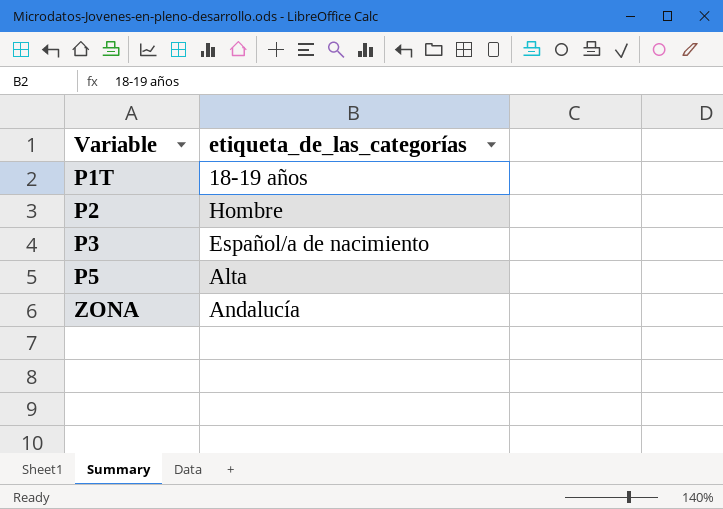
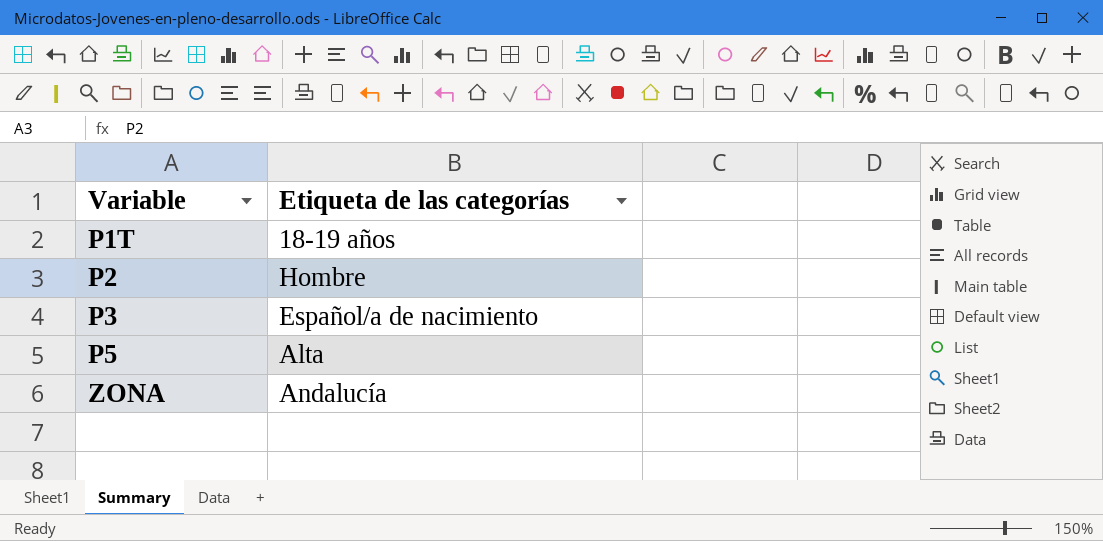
column name: etiqueta_de_las_categorías -> Etiqueta de las categorías

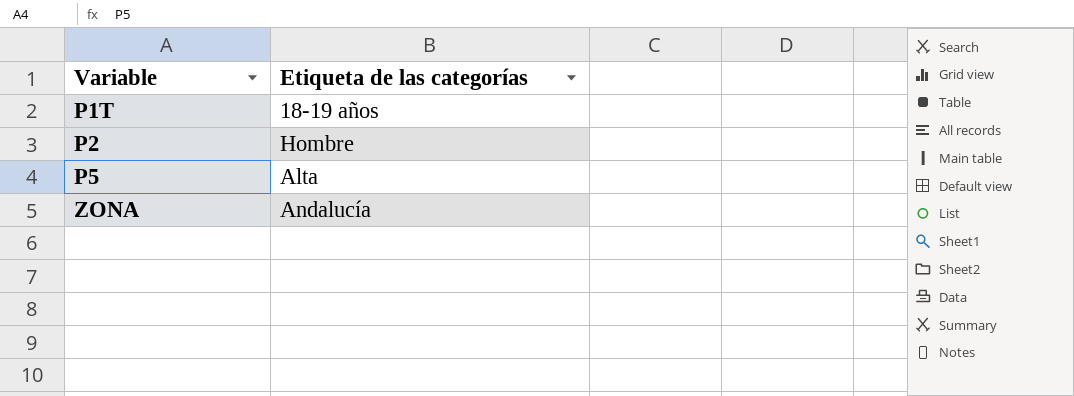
row P3: Español/a de nacimiento -> none

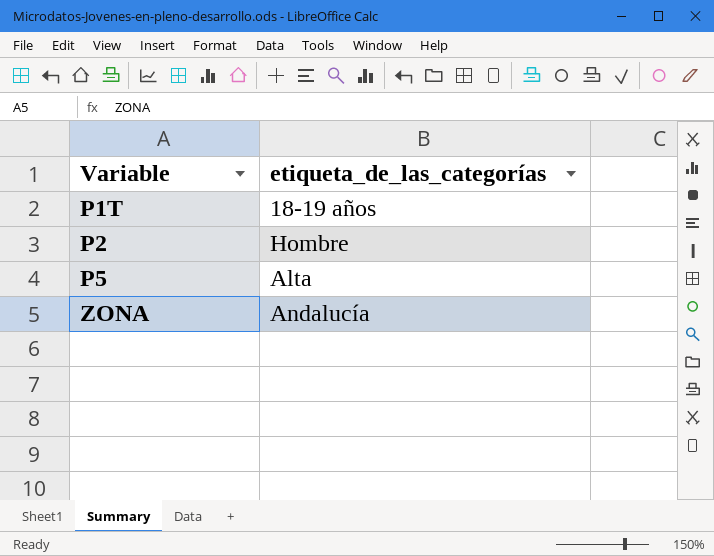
column name: Etiqueta de las categorías -> etiqueta_de_las_categorías

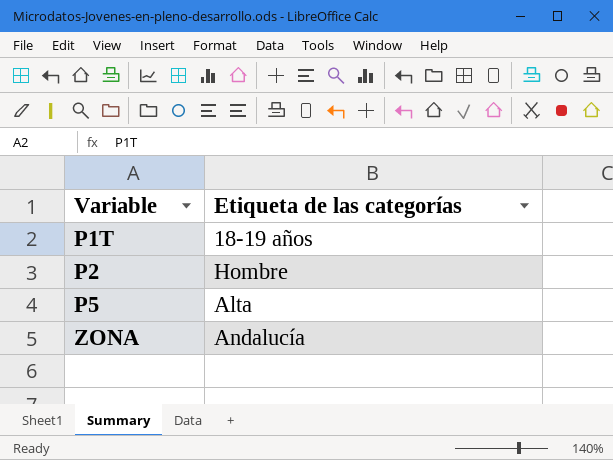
column name: etiqueta_de_las_categorías -> Etiqueta de las categorías

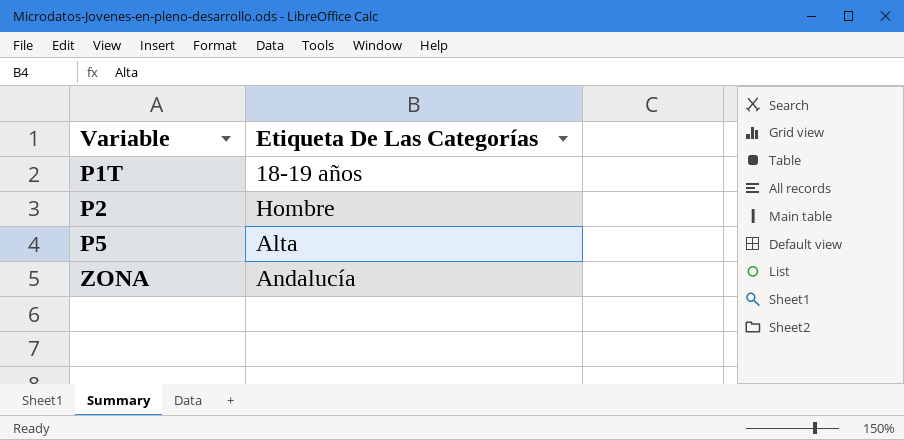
column name: Etiqueta de las categorías -> Etiqueta De Las Categorías

